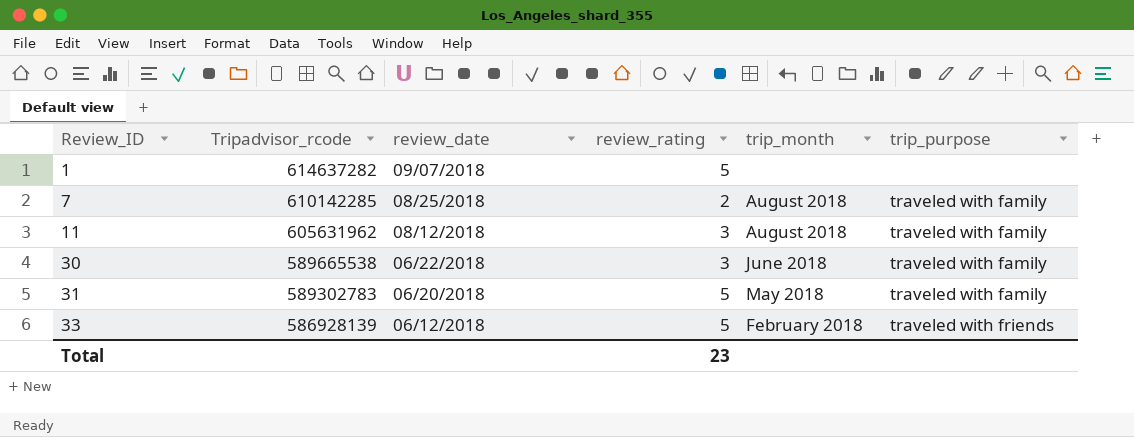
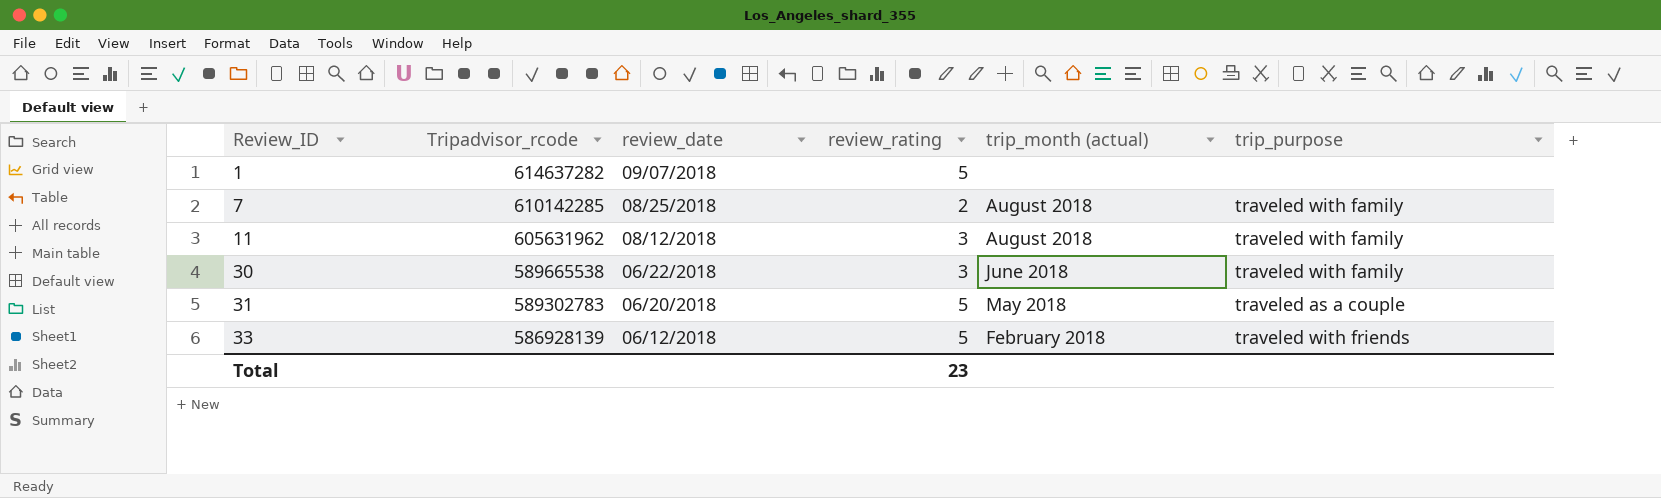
column name: trip_month -> trip_month (actual)
31 | trip_purpose: traveled with family -> traveled as a couple

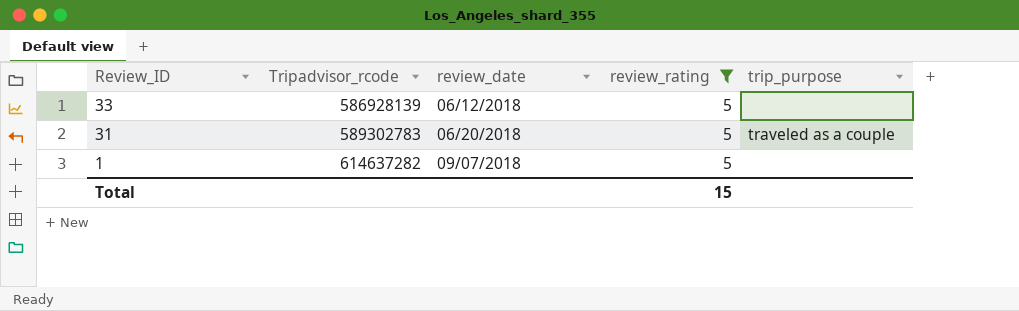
filter: none -> review_rating = 5
row order: Review_ID ascending -> Review_ID descending
column trip_month (actual) | position: 5 -> none
33 | trip_purpose: traveled with friends -> none
Total | review_rating: 23 -> 15

